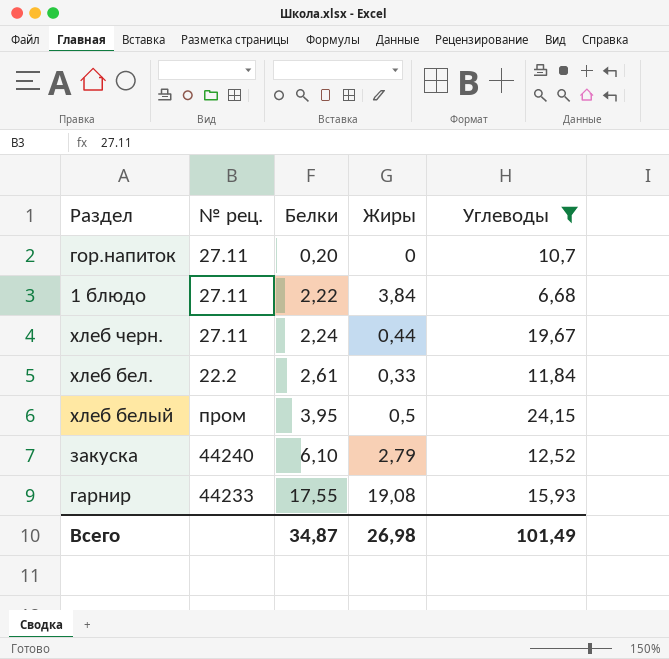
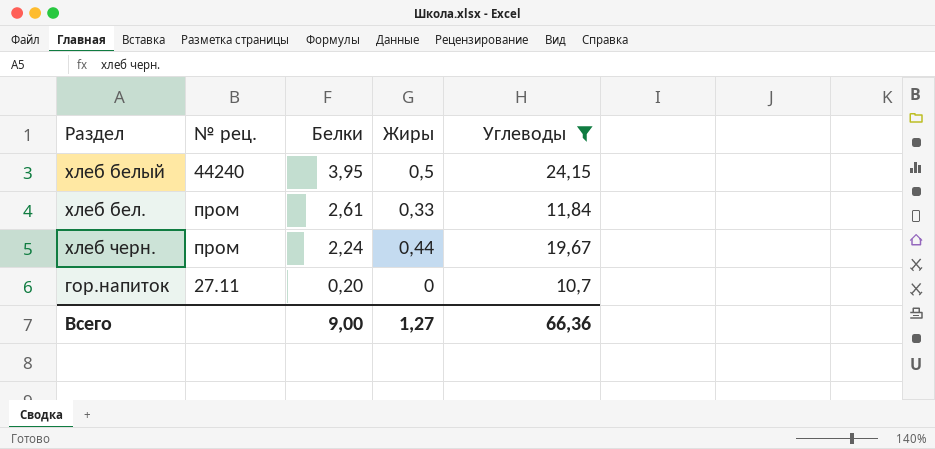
row order: Белки ascending -> Белки descending
row 1 блюдо: 27.11 | 2,22 | 3,84 | 6,68 -> none
row закуска: 44240 | 6,10 | 2,79 | 12,52 -> none
row гарнир: 44233 | 17,55 | 19,08 | 15,93 -> none
хлеб белый | № рец.: пром -> 44240
хлеб бел. | № рец.: 22.2 -> пром
хлеб черн. | № рец.: 27.11 -> пром
Всего | Белки: 34,87 -> 9,00
Всего | Жиры: 26,98 -> 1,27
Всего | Углеводы: 101,49 -> 66,36

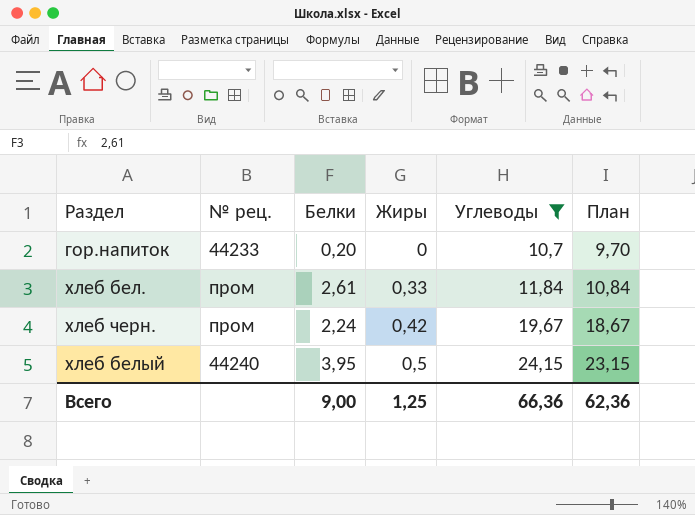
row order: Белки descending -> Жиры ascending
column План | formula: none -> [Углеводы] - 1
гор.напиток | № рец.: 27.11 -> 44233
хлеб черн. | Жиры: 0,44 -> 0,42
Всего | Жиры: 1,27 -> 1,25

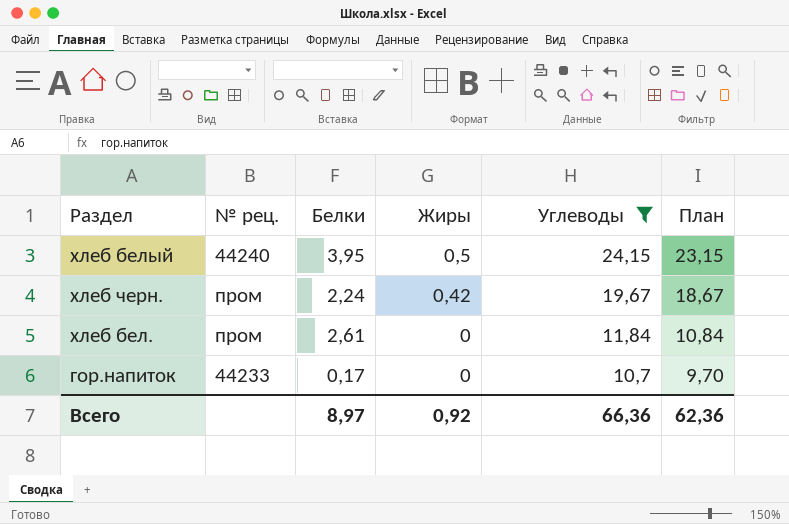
row order: Жиры ascending -> Жиры descending
хлеб бел. | Жиры: 0,33 -> 0
гор.напиток | Белки: 0,20 -> 0,17
Всего | Белки: 9,00 -> 8,97
Всего | Жиры: 1,25 -> 0,92

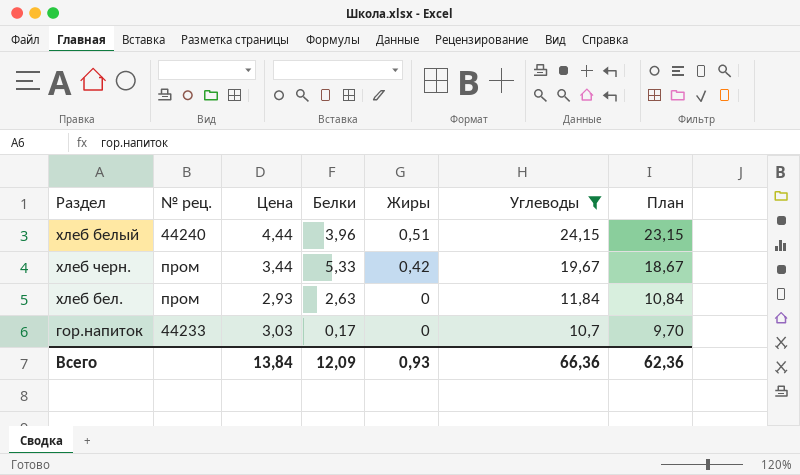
column Цена | position: none -> 3
хлеб белый | Белки: 3,95 -> 3,96
хлеб белый | Жиры: 0,5 -> 0,51
хлеб черн. | Белки: 2,24 -> 5,33
хлеб бел. | Белки: 2,61 -> 2,63
Всего | Белки: 8,97 -> 12,09
Всего | Жиры: 0,92 -> 0,93

